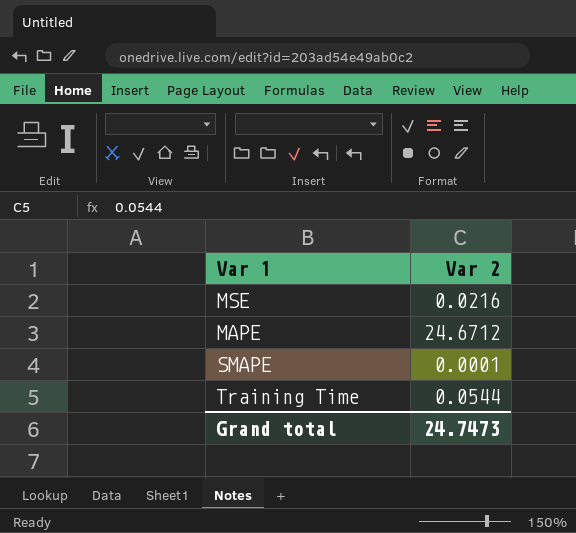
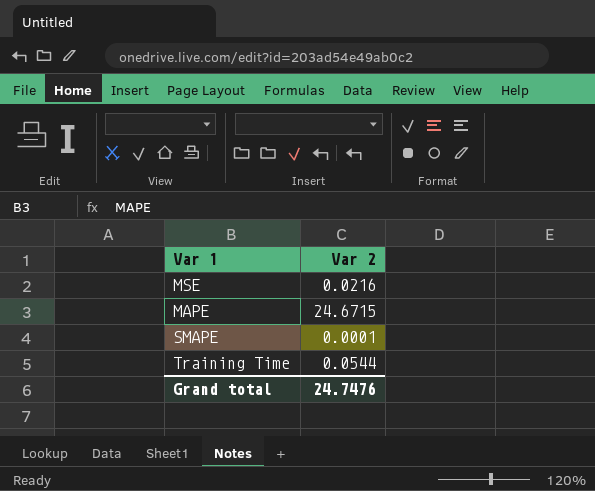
MAPE | Var 2: 24.6712 -> 24.6715
Grand total | Var 2: 24.7473 -> 24.7476

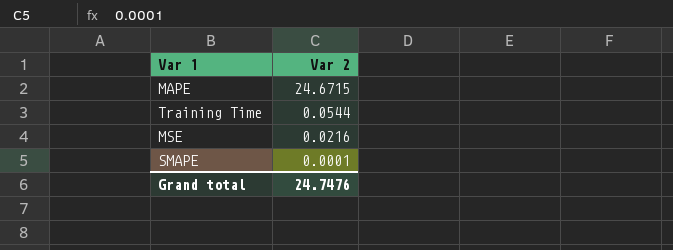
row order: none -> Var 2 descending

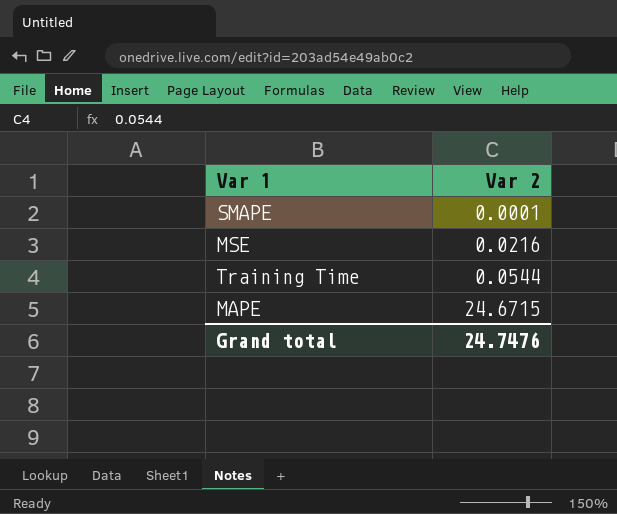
row order: Var 2 descending -> Var 2 ascending

